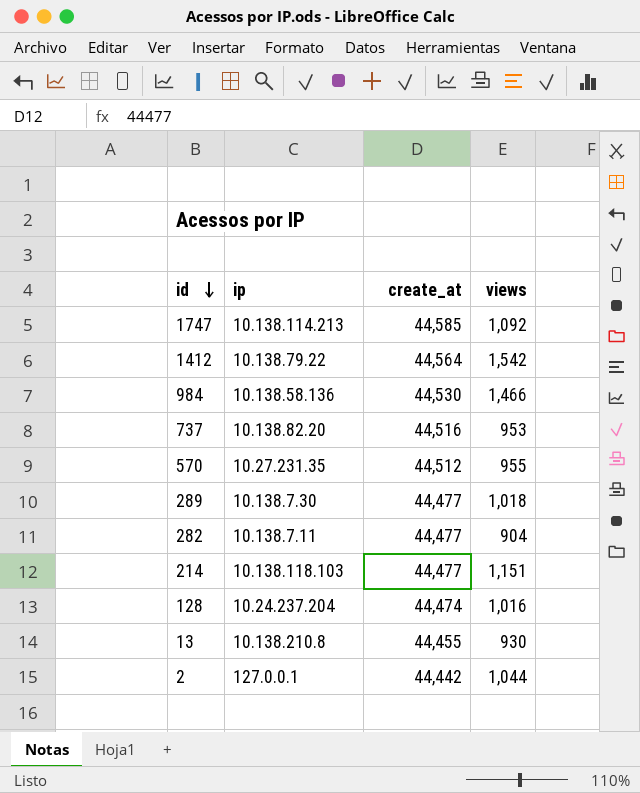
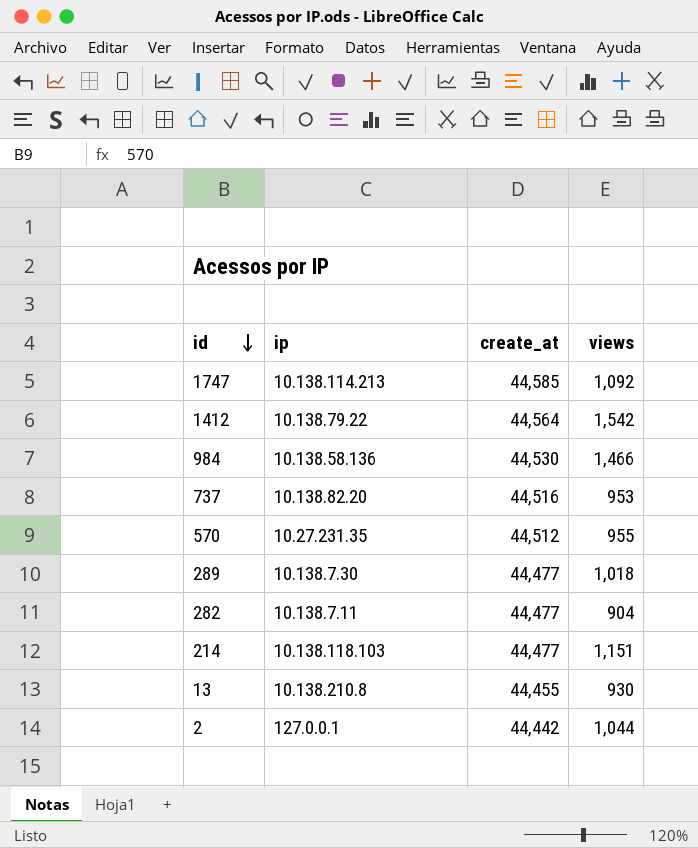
row 128: 10.24.237.204 | 44,474 | 1,016 -> none

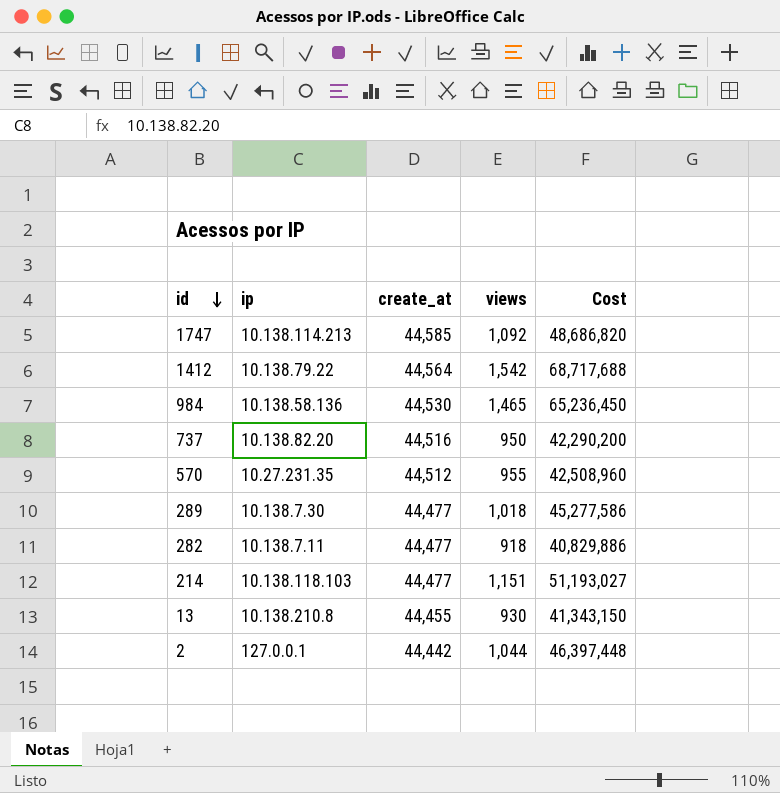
column Cost | formula: none -> [create_at] * [views]
984 | views: 1,466 -> 1,465
737 | views: 953 -> 950
282 | views: 904 -> 918

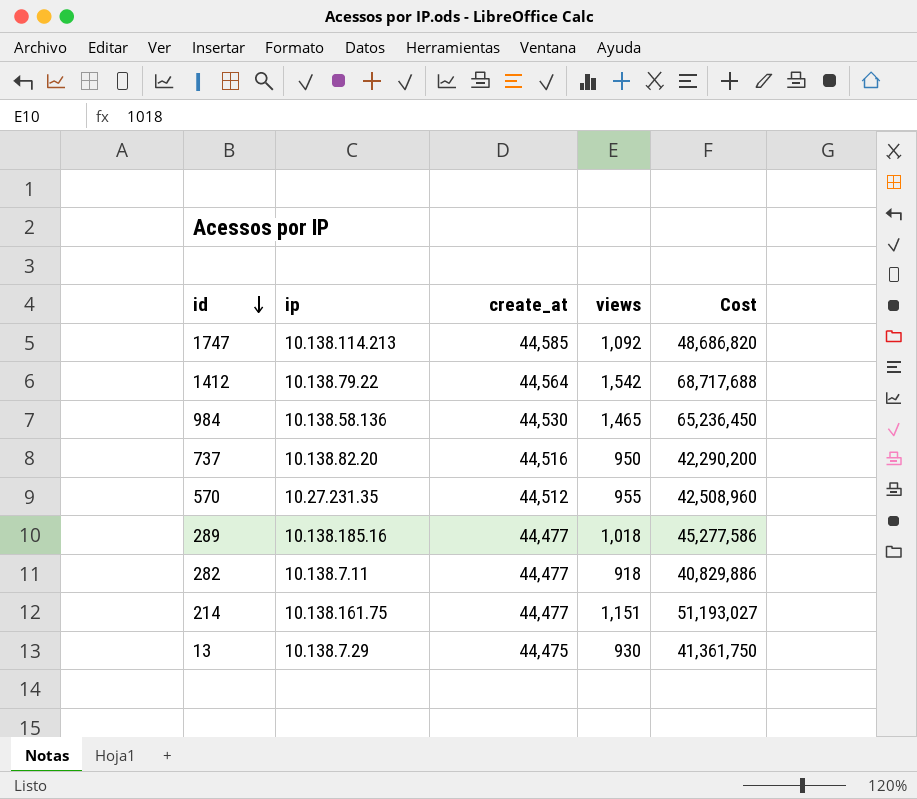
row 2: 127.0.0.1 | 44,442 | 1,044 | 46,397,448 -> none
289 | ip: 10.138.7.30 -> 10.138.185.16
214 | ip: 10.138.118.103 -> 10.138.161.75
13 | ip: 10.138.210.8 -> 10.138.7.29
13 | create_at: 44,455 -> 44,475
13 | Cost: 41,343,150 -> 41,361,750

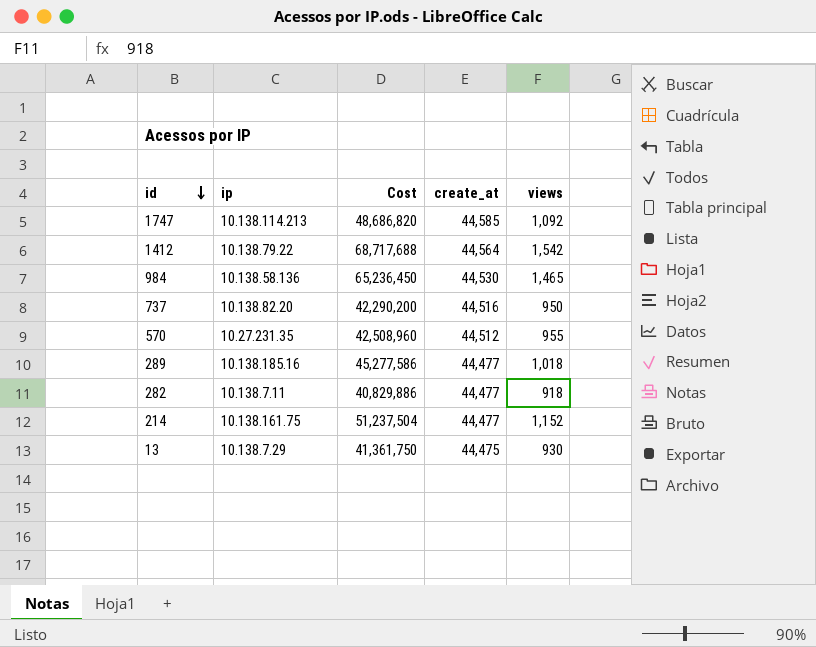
column Cost | position: 5 -> 3
214 | Cost: 51,193,027 -> 51,237,504
214 | views: 1,151 -> 1,152

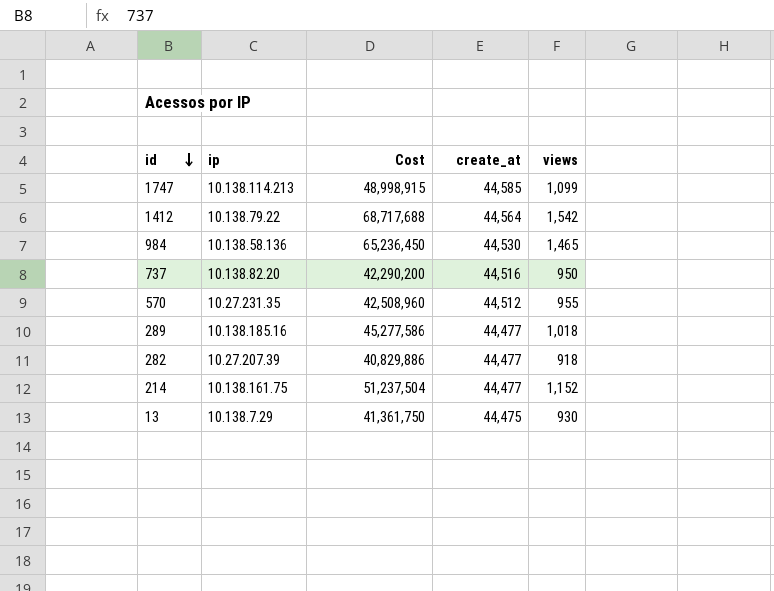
1747 | Cost: 48,686,820 -> 48,998,915
1747 | views: 1,092 -> 1,099
282 | ip: 10.138.7.11 -> 10.27.207.39

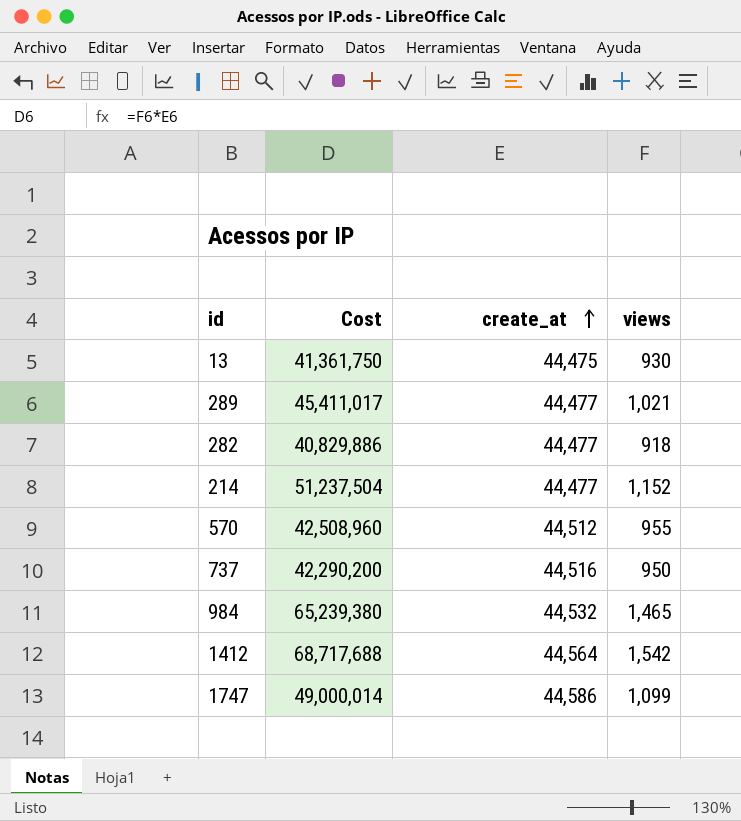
row order: id descending -> create_at ascending
column ip | position: 2 -> none
289 | Cost: 45,277,586 -> 45,411,017
289 | views: 1,018 -> 1,021
984 | Cost: 65,236,450 -> 65,239,380
984 | create_at: 44,530 -> 44,532
1747 | Cost: 48,998,915 -> 49,000,014
1747 | create_at: 44,585 -> 44,586

